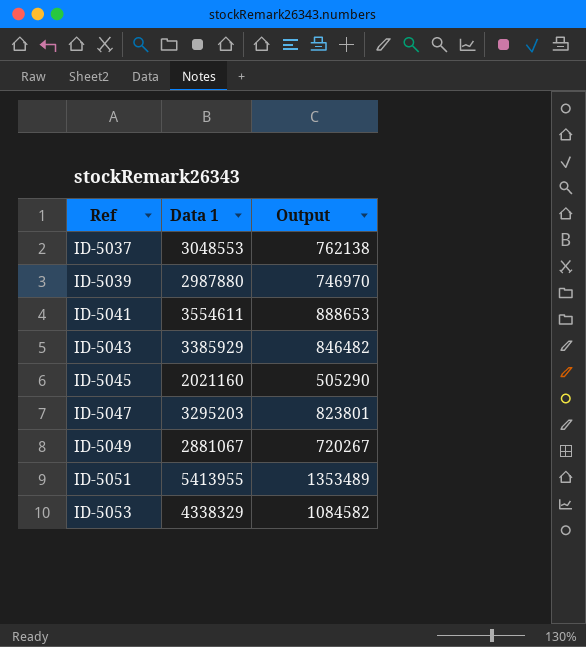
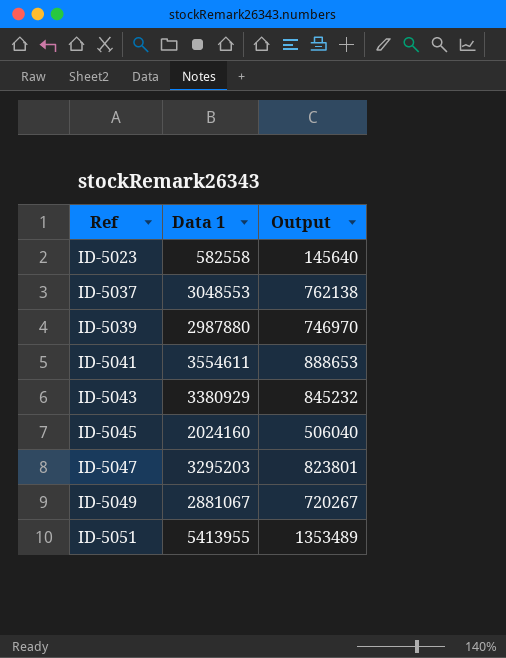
row ID-5053: 4338329 | 1084582 -> none
row ID-5023: none -> 582558 | 145640
ID-5043 | Data 1: 3385929 -> 3380929
ID-5043 | Output: 846482 -> 845232
ID-5045 | Data 1: 2021160 -> 2024160
ID-5045 | Output: 505290 -> 506040

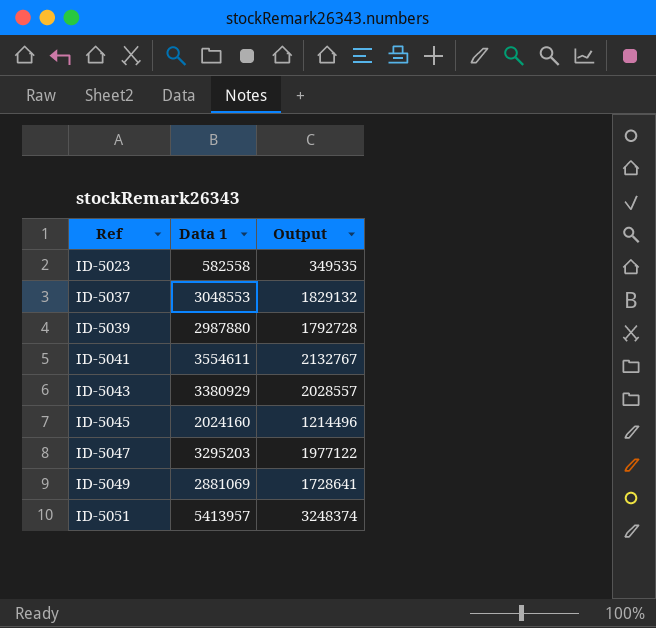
column Output | formula: [Data 1] * 0.25 -> [Data 1] * 0.6
ID-5049 | Data 1: 2881067 -> 2881069
ID-5051 | Data 1: 5413955 -> 5413957

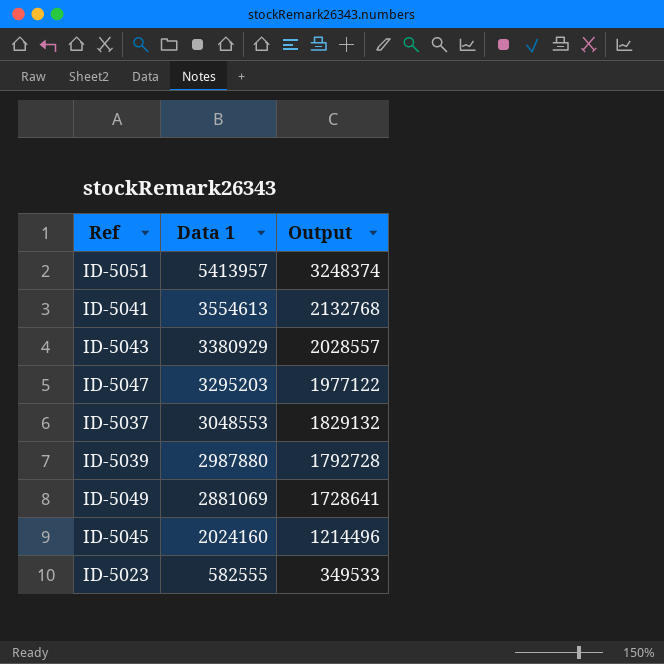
row order: Ref ascending -> Data 1 descending
ID-5041 | Data 1: 3554611 -> 3554613
ID-5041 | Output: 2132767 -> 2132768
ID-5023 | Data 1: 582558 -> 582555
ID-5023 | Output: 349535 -> 349533

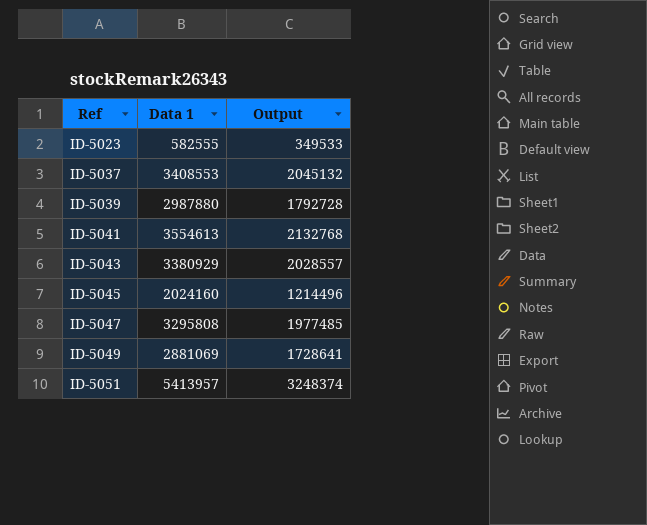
row order: Data 1 descending -> Ref ascending
ID-5037 | Data 1: 3048553 -> 3408553
ID-5037 | Output: 1829132 -> 2045132
ID-5047 | Data 1: 3295203 -> 3295808
ID-5047 | Output: 1977122 -> 1977485

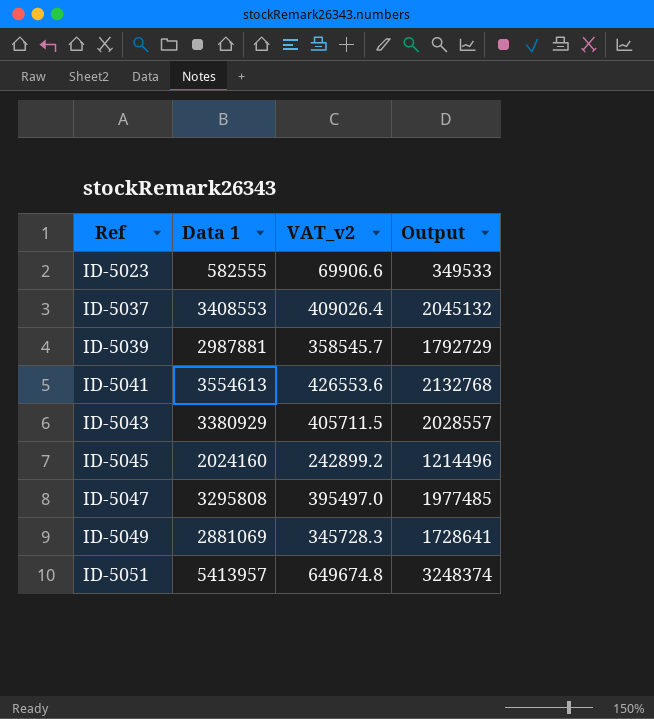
column VAT_v2 | formula: none -> [Data 1] * 0.12
ID-5039 | Data 1: 2987880 -> 2987881
ID-5039 | Output: 1792728 -> 1792729

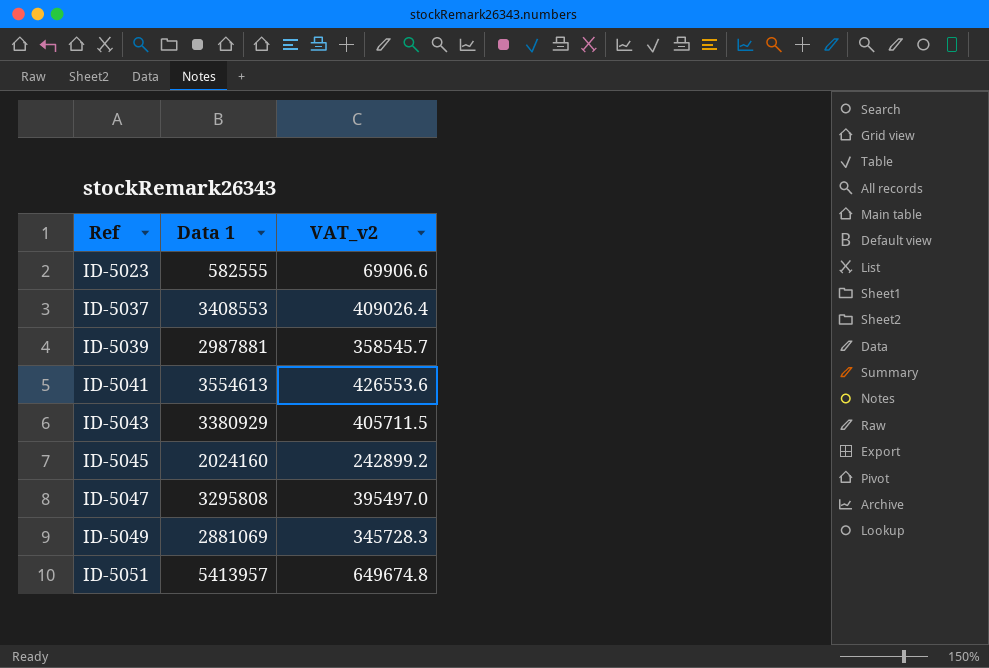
column Output | formula: [Data 1] * 0.6 -> none

